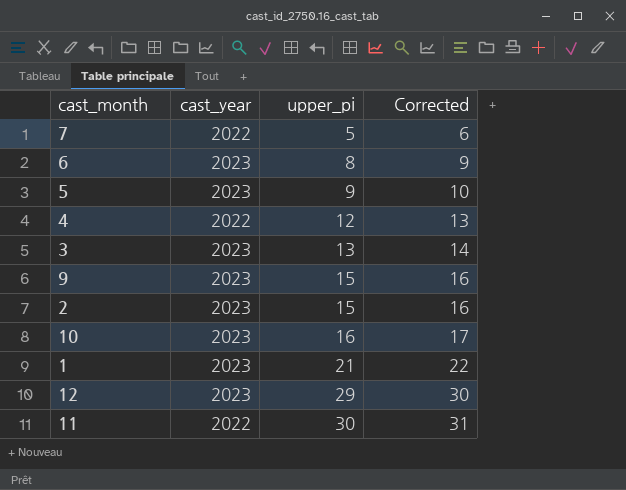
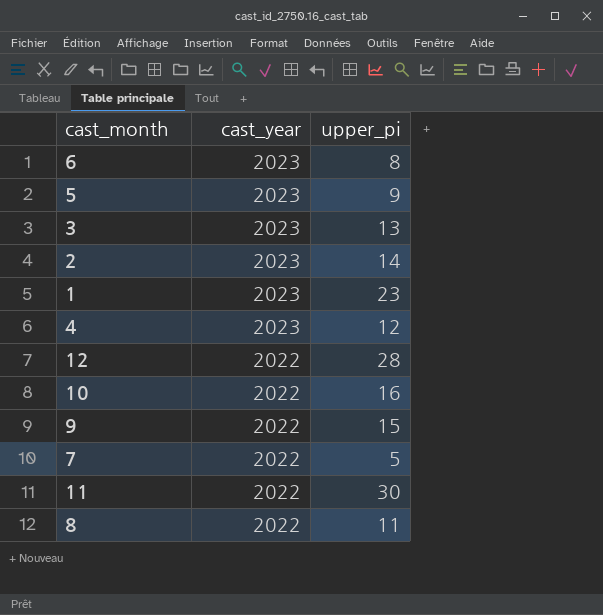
row order: upper_pi ascending -> cast_year descending
column Corrected | formula: [upper_pi] + 1 -> none
2 | upper_pi: 15 -> 14
1 | upper_pi: 21 -> 23
4 | cast_year: 2022 -> 2023
12 | cast_year: 2023 -> 2022
12 | upper_pi: 29 -> 28
10 | cast_year: 2023 -> 2022
9 | cast_year: 2023 -> 2022
row 8: none -> 2022 | 11

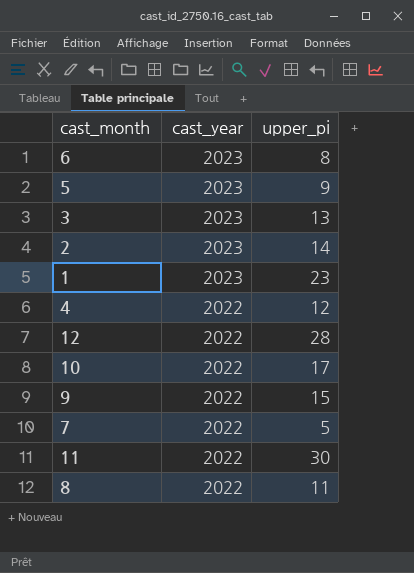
4 | cast_year: 2023 -> 2022
10 | upper_pi: 16 -> 17

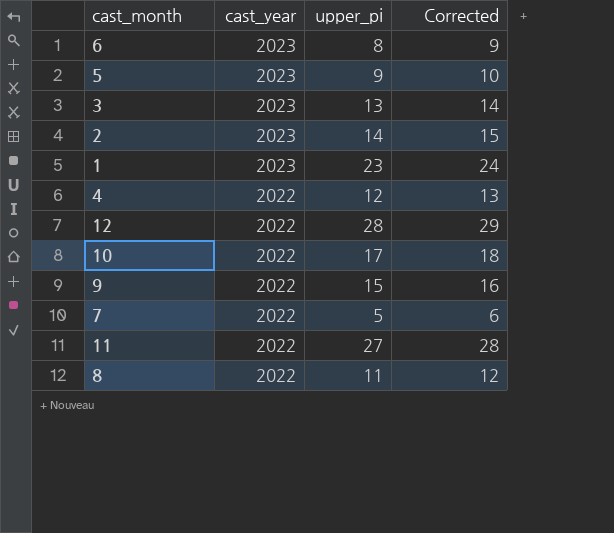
column Corrected | formula: none -> [upper_pi] + 1
11 | upper_pi: 30 -> 27

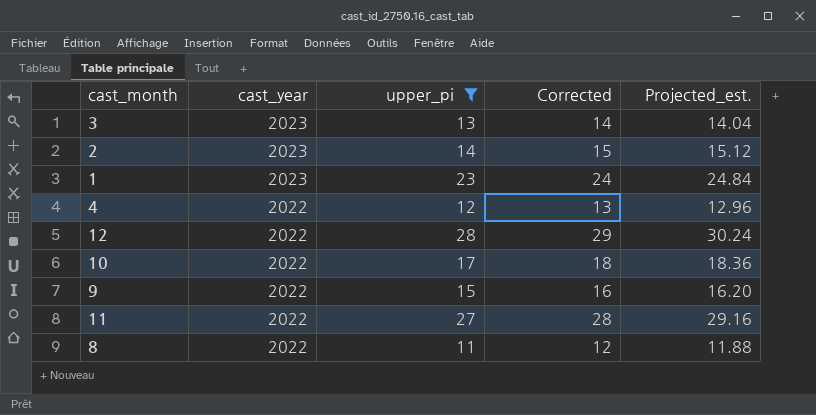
filter: none -> upper_pi >= 11
column Projected_est. | formula: none -> [upper_pi] * 1.08

